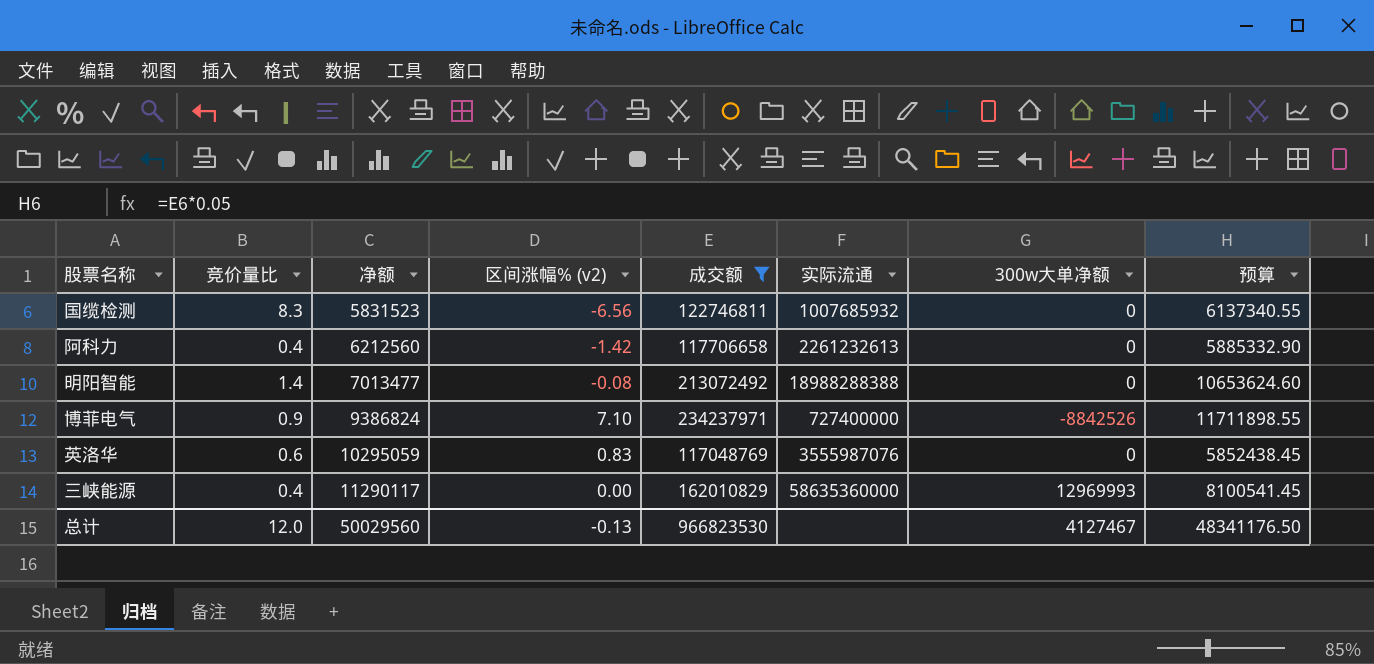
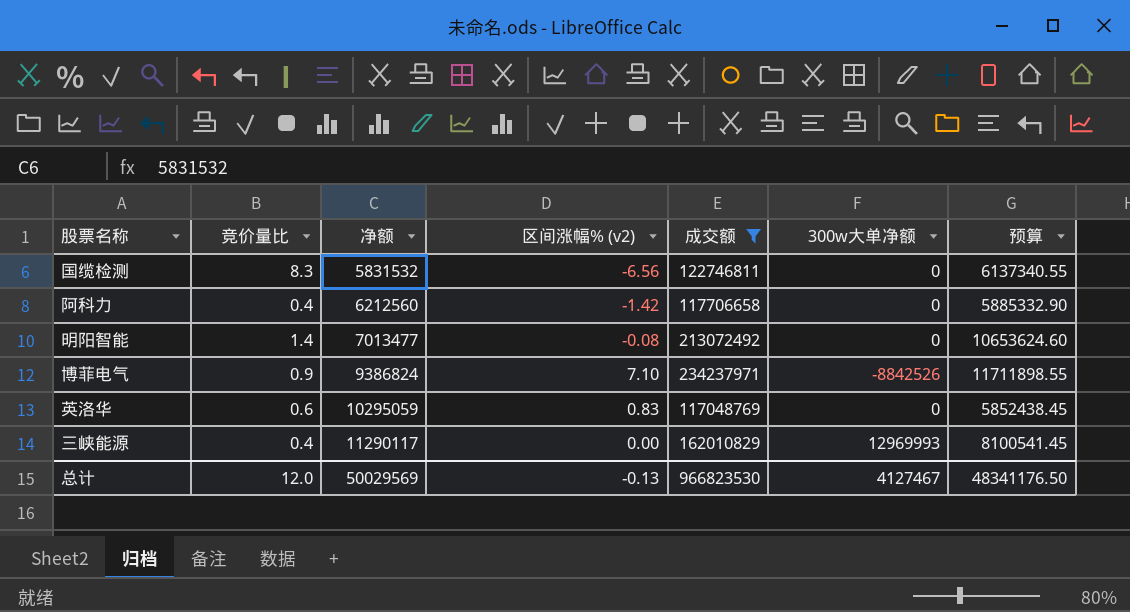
column 实际流通 | position: 6 -> none
国缆检测 | 净额: 5831523 -> 5831532
总计 | 净额: 50029560 -> 50029569

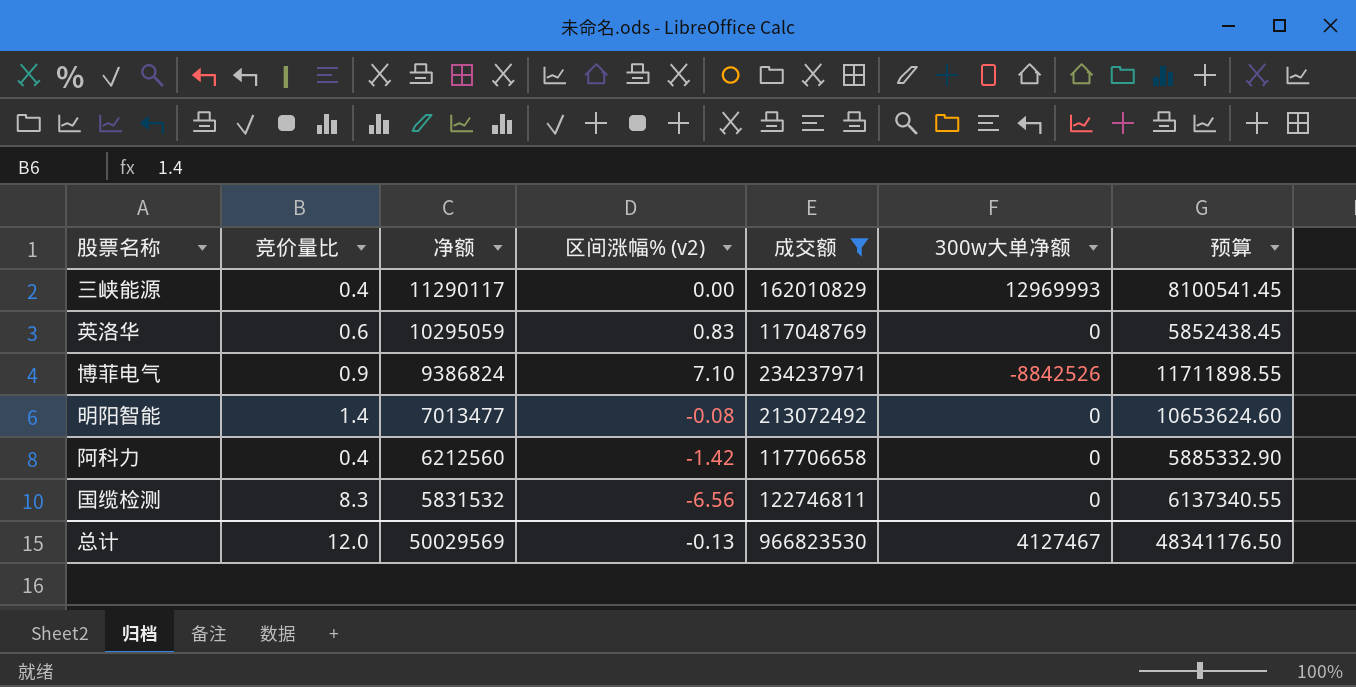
row order: 净额 ascending -> 净额 descending

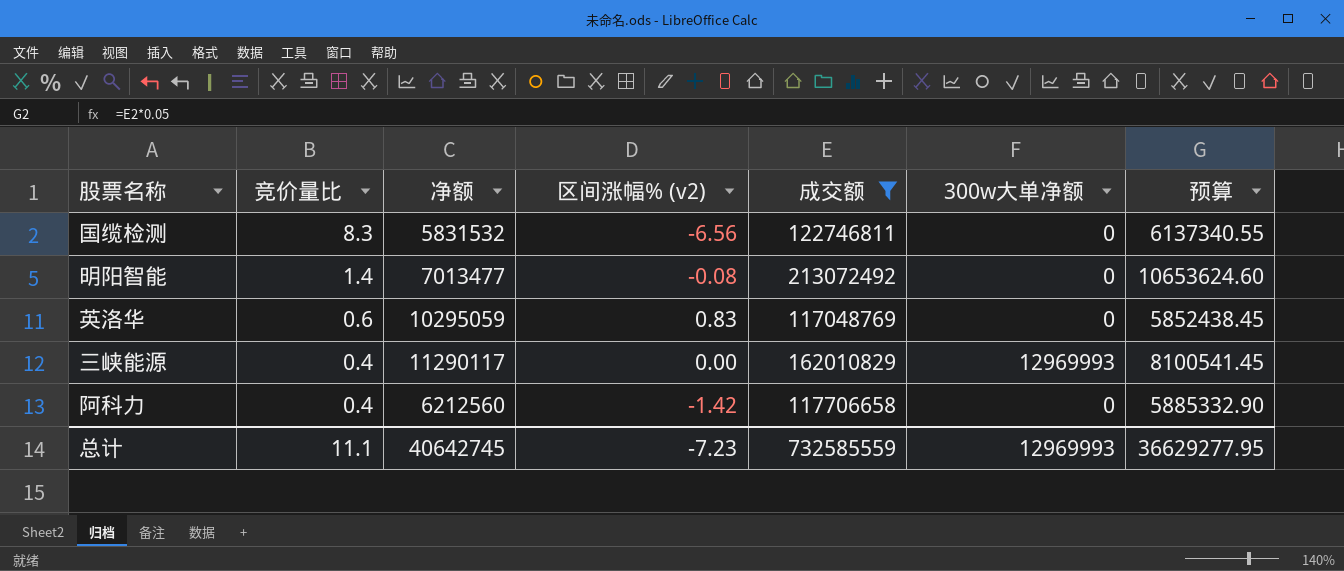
row order: 净额 descending -> 竞价量比 descending
row 博菲电气: 0.9 | 9386824 | 7.10 | 234237971 | -8842526 | 11711898.55 -> none
总计 | 竞价量比: 12.0 -> 11.1
总计 | 净额: 50029569 -> 40642745
总计 | 区间涨幅% (v2): -0.13 -> -7.23
总计 | 成交额: 966823530 -> 732585559
总计 | 300w大单净额: 4127467 -> 12969993
总计 | 预算: 48341176.50 -> 36629277.95

